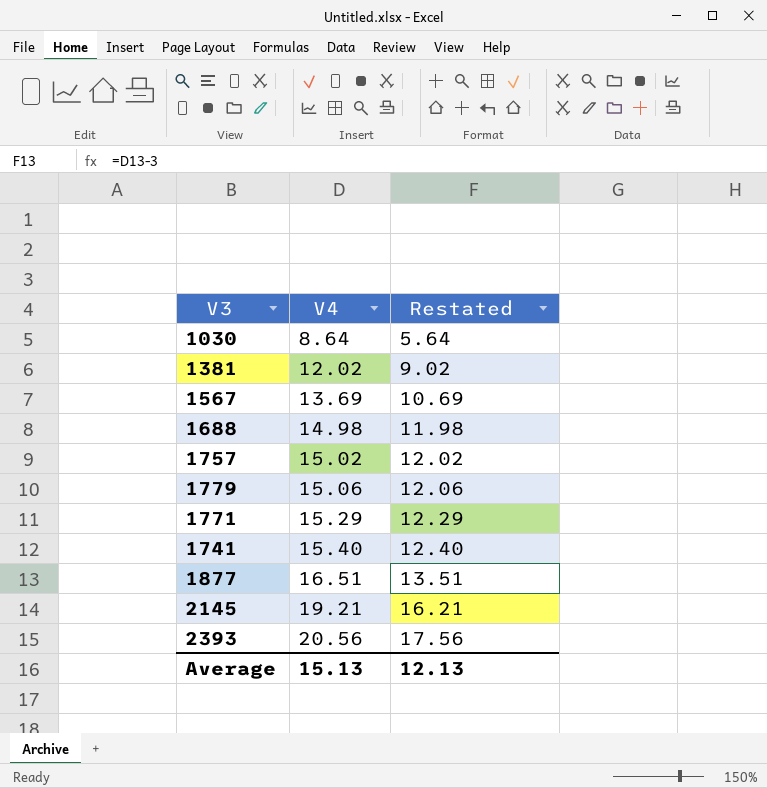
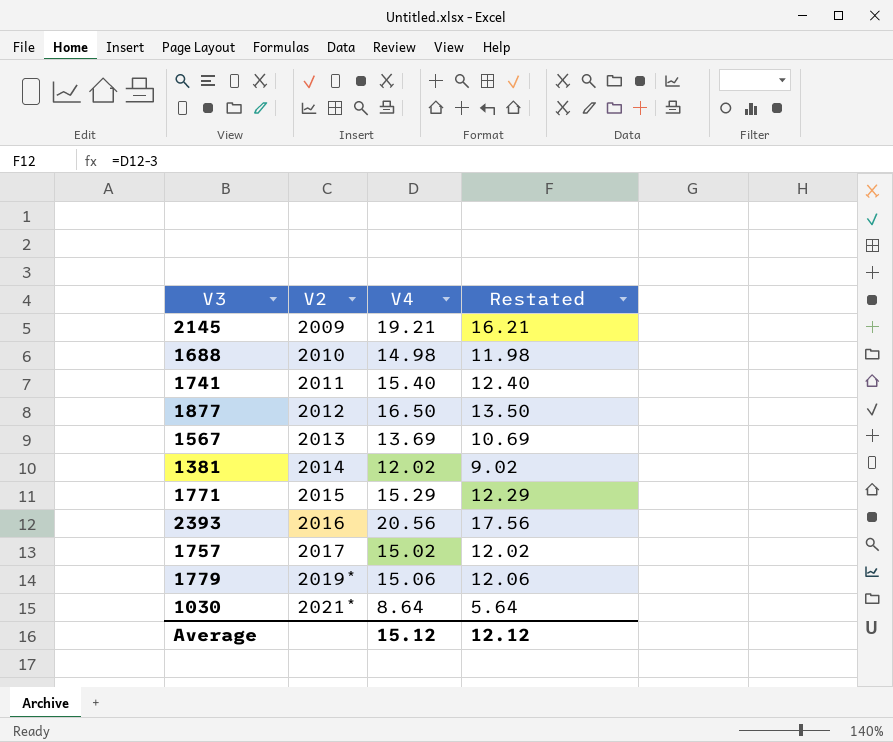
row order: V4 ascending -> V2 ascending
column V2 | position: none -> 2
1877 | V4: 16.51 -> 16.50
1877 | Restated: 13.51 -> 13.50
Average | V4: 15.13 -> 15.12
Average | Restated: 12.13 -> 12.12

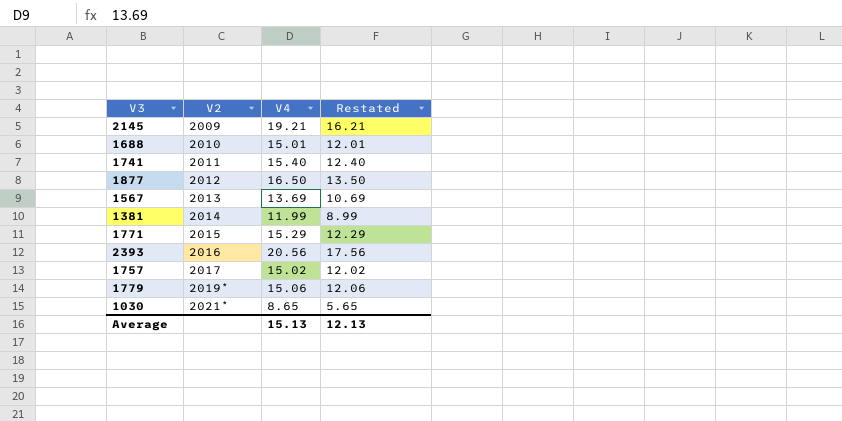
1688 | V4: 14.98 -> 15.01
1688 | Restated: 11.98 -> 12.01
1381 | V4: 12.02 -> 11.99
1381 | Restated: 9.02 -> 8.99
1030 | V4: 8.64 -> 8.65
1030 | Restated: 5.64 -> 5.65
Average | V4: 15.12 -> 15.13
Average | Restated: 12.12 -> 12.13

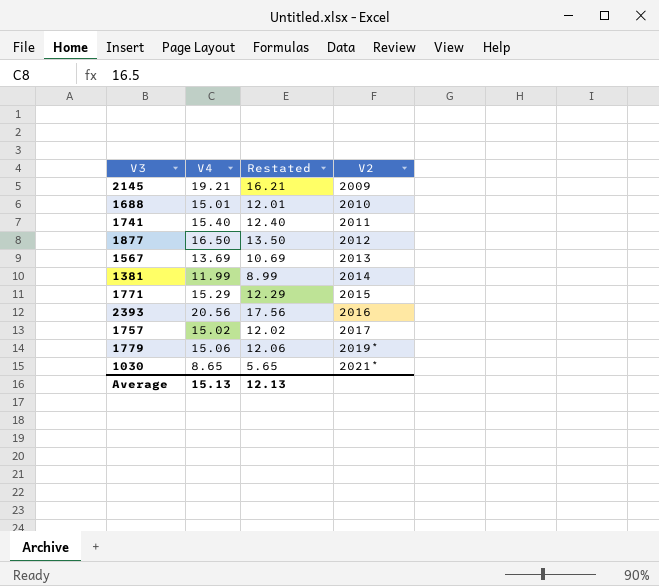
column V2 | position: 2 -> 4

